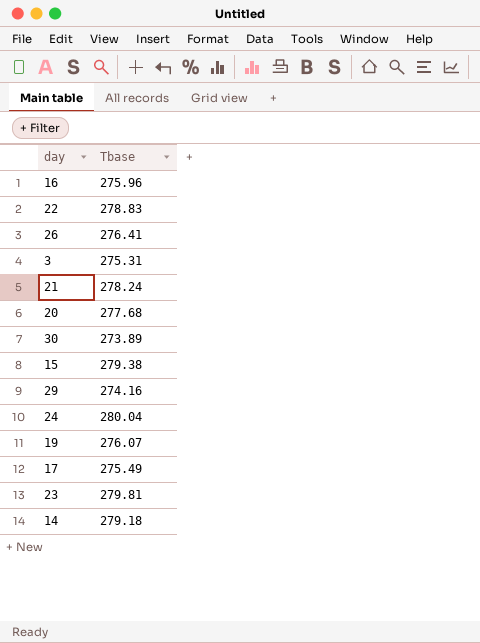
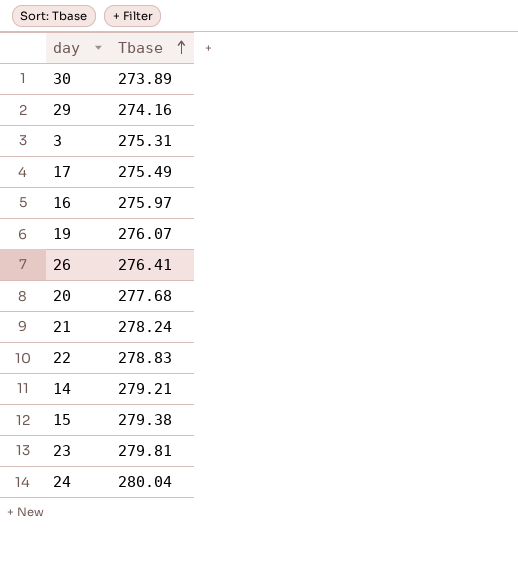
row order: none -> Tbase ascending
16 | Tbase: 275.96 -> 275.97
14 | Tbase: 279.18 -> 279.21

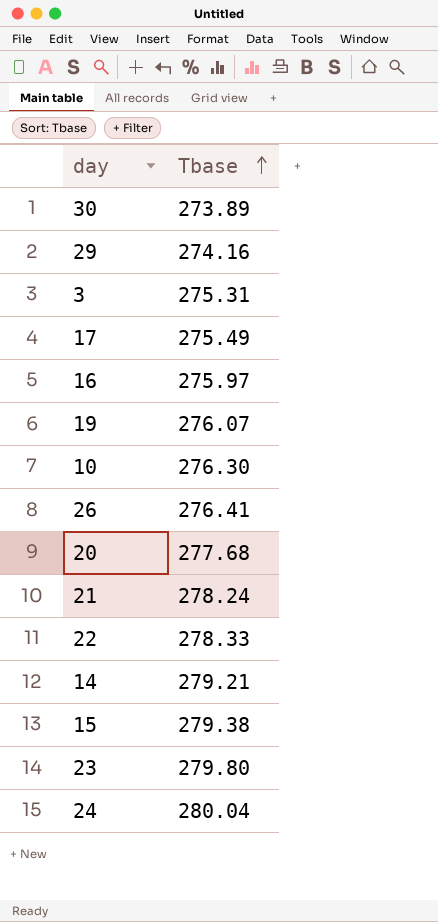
row 10: none -> 276.30
22 | Tbase: 278.83 -> 278.33
23 | Tbase: 279.81 -> 279.80

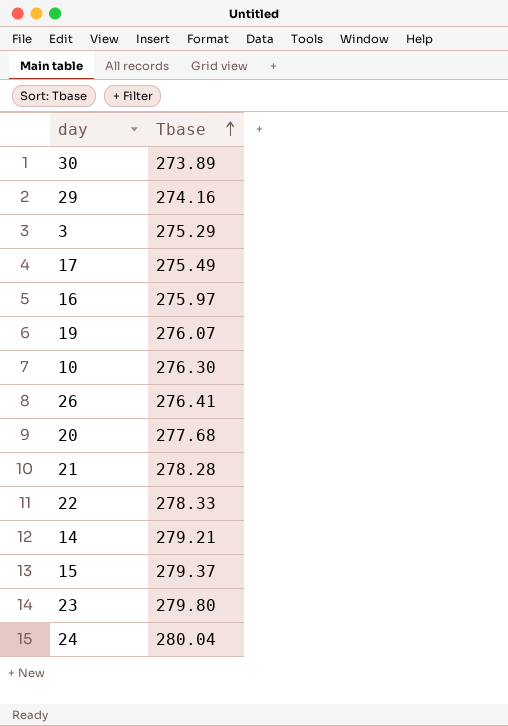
3 | Tbase: 275.31 -> 275.29
21 | Tbase: 278.24 -> 278.28
15 | Tbase: 279.38 -> 279.37

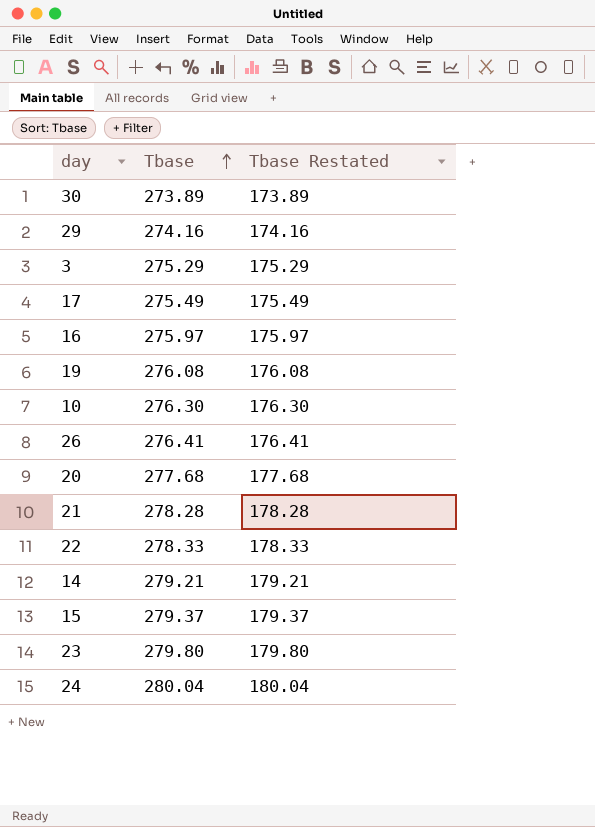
column Tbase Restated | formula: none -> [Tbase] - 100
19 | Tbase: 276.07 -> 276.08

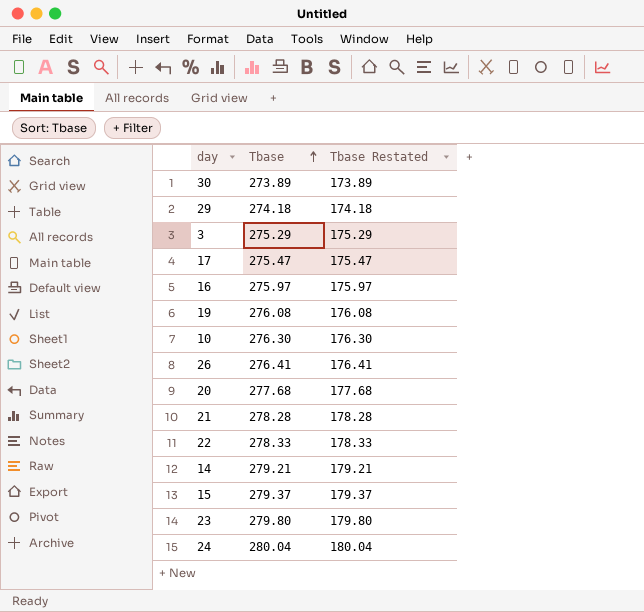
29 | Tbase: 274.16 -> 274.18
29 | Tbase Restated: 174.16 -> 174.18
17 | Tbase: 275.49 -> 275.47
17 | Tbase Restated: 175.49 -> 175.47

